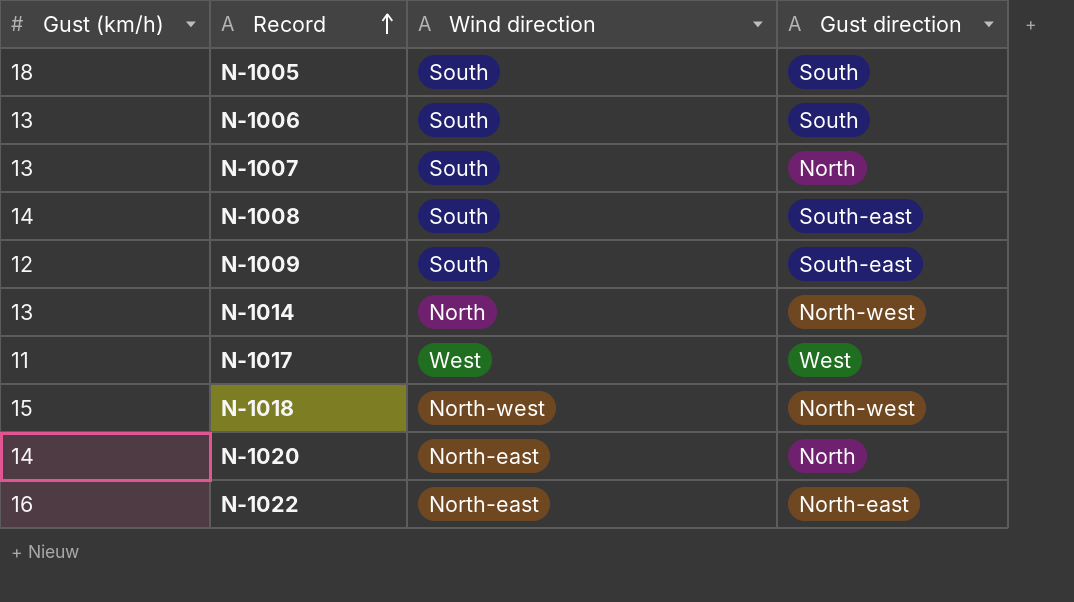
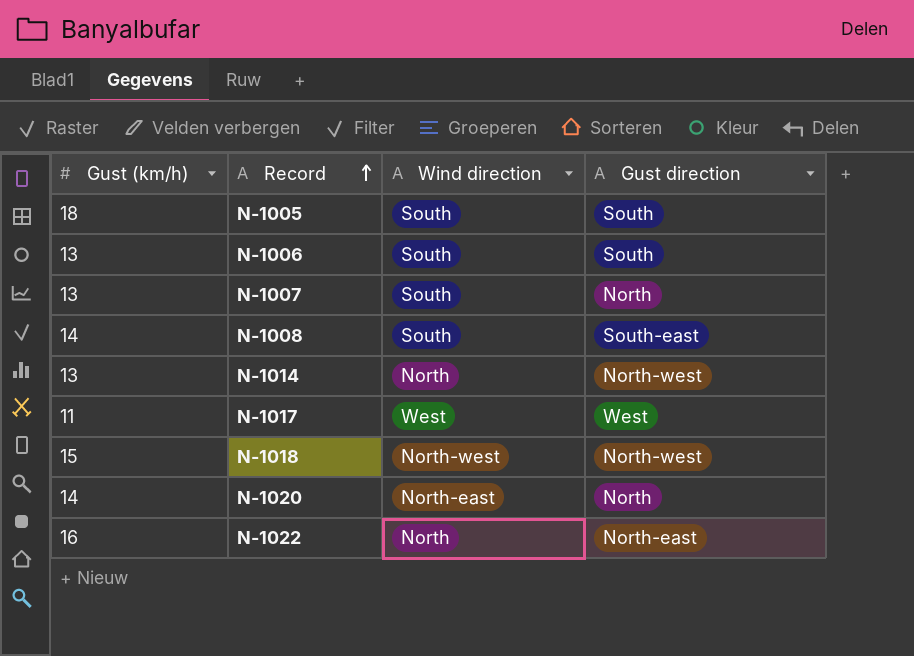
row N-1009: 12 | South | South-east -> none
N-1022 | Wind direction: North-east -> North

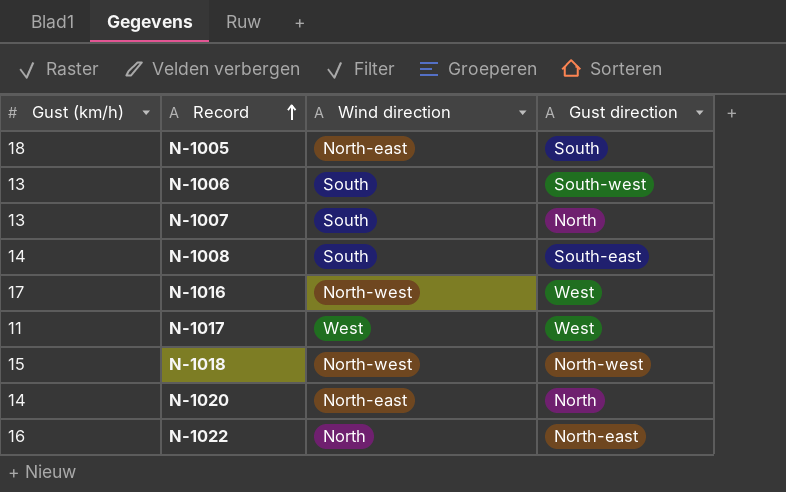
row N-1014: 13 | North | North-west -> none
N-1005 | Wind direction: South -> North-east
N-1006 | Gust direction: South -> South-west
row N-1016: none -> 17 | North-west | West

